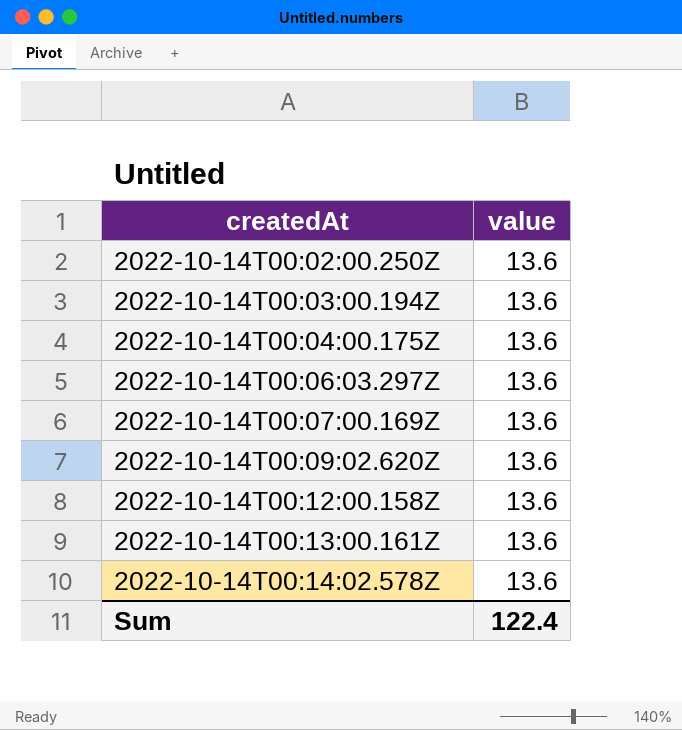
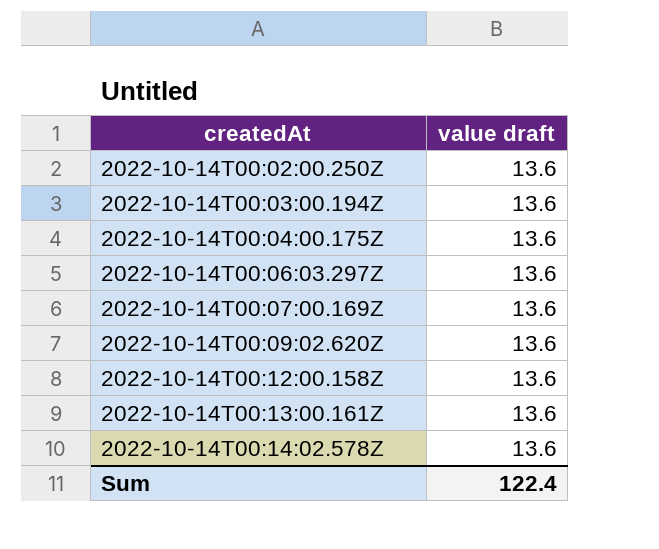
column name: value -> value draft

